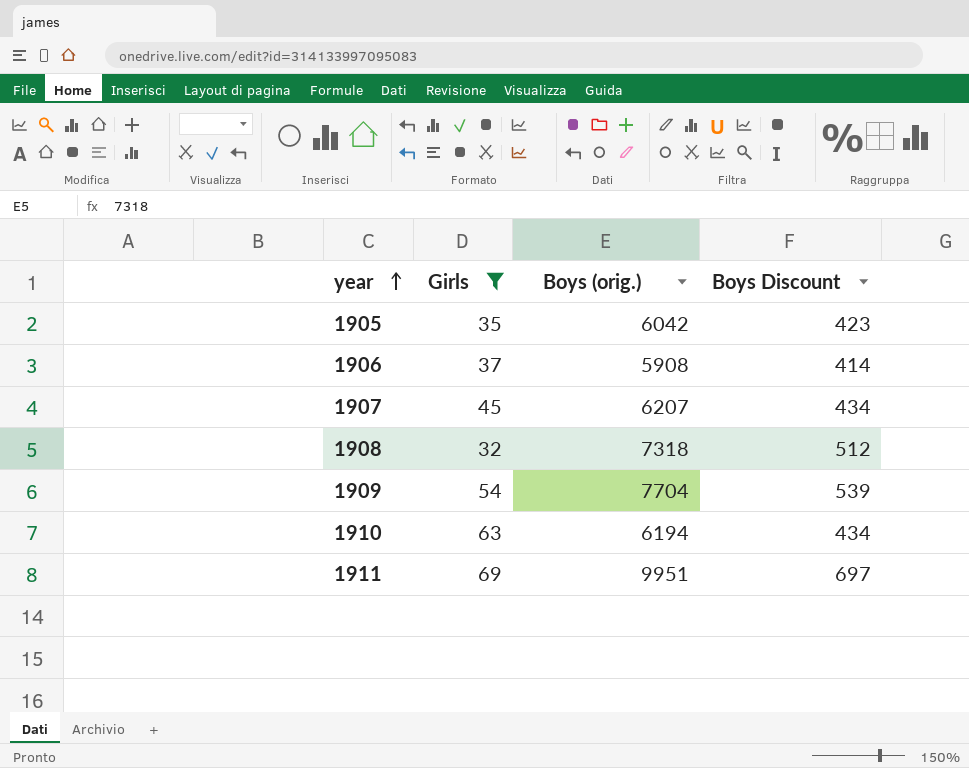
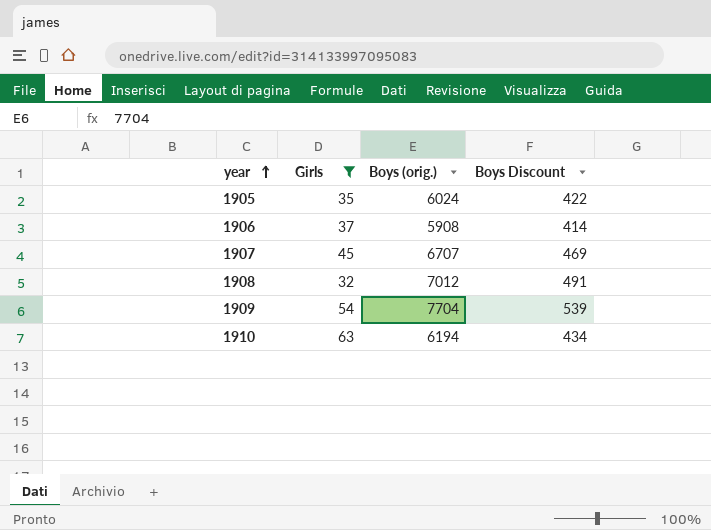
row 1911: 69 | 9951 | 697 -> none
1905 | Boys (orig.): 6042 -> 6024
1905 | Boys Discount: 423 -> 422
1907 | Boys (orig.): 6207 -> 6707
1907 | Boys Discount: 434 -> 469
1908 | Boys (orig.): 7318 -> 7012
1908 | Boys Discount: 512 -> 491

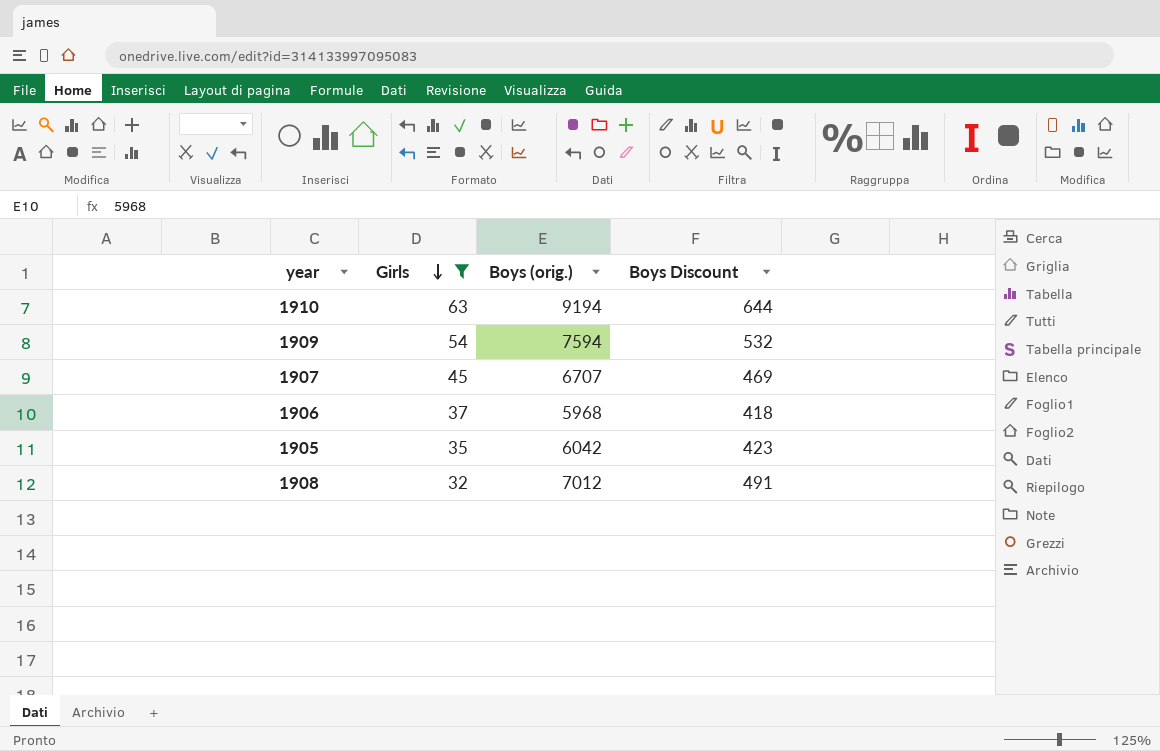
row order: year ascending -> Girls descending
1910 | Boys (orig.): 6194 -> 9194
1910 | Boys Discount: 434 -> 644
1909 | Boys (orig.): 7704 -> 7594
1909 | Boys Discount: 539 -> 532
1906 | Boys (orig.): 5908 -> 5968
1906 | Boys Discount: 414 -> 418
1905 | Boys (orig.): 6024 -> 6042
1905 | Boys Discount: 422 -> 423

